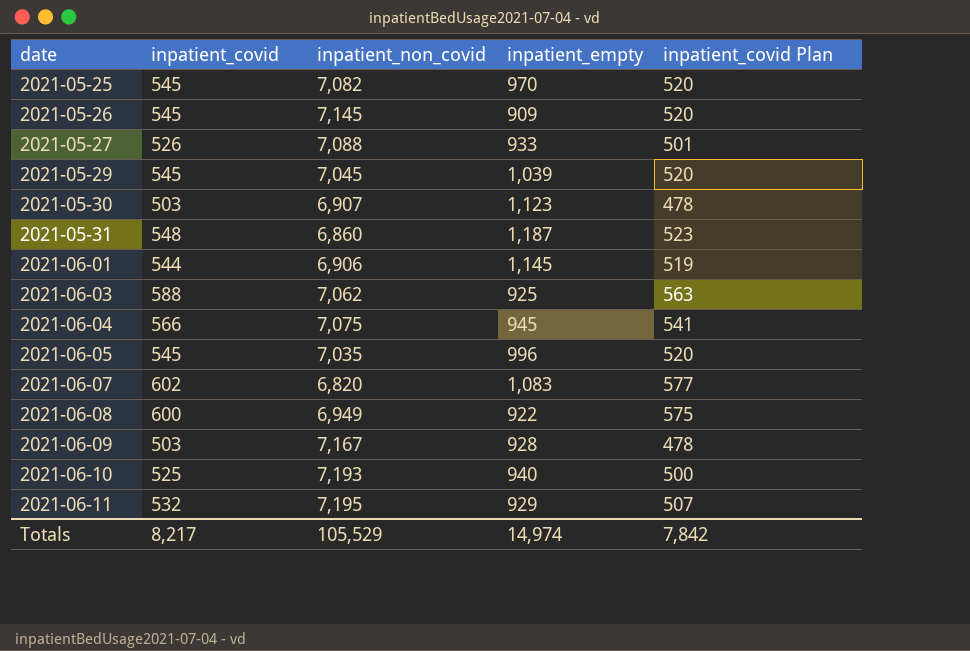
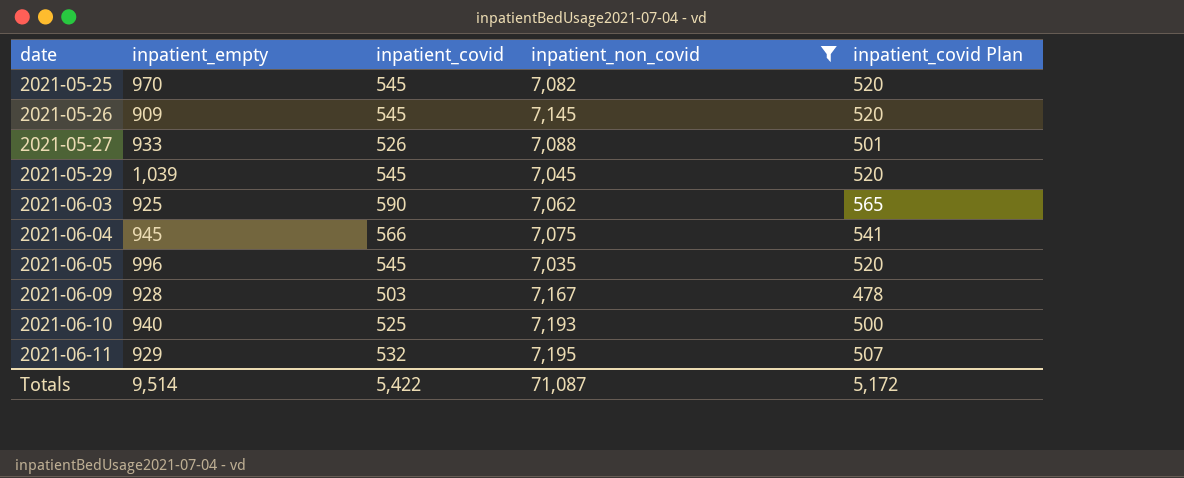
filter: none -> inpatient_non_covid >= 7,035
column inpatient_empty | position: 4 -> 2
2021-06-03 | inpatient_covid: 588 -> 590
2021-06-03 | inpatient_covid Plan: 563 -> 565
Totals | inpatient_empty: 14,974 -> 9,514
Totals | inpatient_covid: 8,217 -> 5,422
Totals | inpatient_non_covid: 105,529 -> 71,087
Totals | inpatient_covid Plan: 7,842 -> 5,172

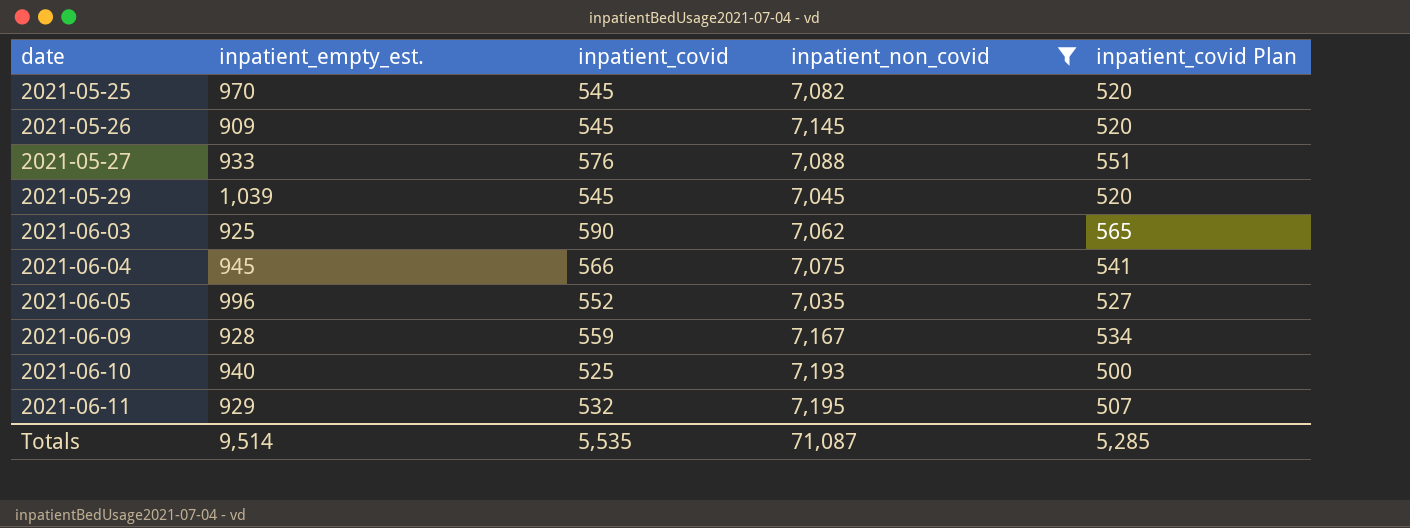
column name: inpatient_empty -> inpatient_empty_est.
2021-05-27 | inpatient_covid: 526 -> 576
2021-05-27 | inpatient_covid Plan: 501 -> 551
2021-06-05 | inpatient_covid: 545 -> 552
2021-06-05 | inpatient_covid Plan: 520 -> 527
2021-06-09 | inpatient_covid: 503 -> 559
2021-06-09 | inpatient_covid Plan: 478 -> 534
Totals | inpatient_covid: 5,422 -> 5,535
Totals | inpatient_covid Plan: 5,172 -> 5,285

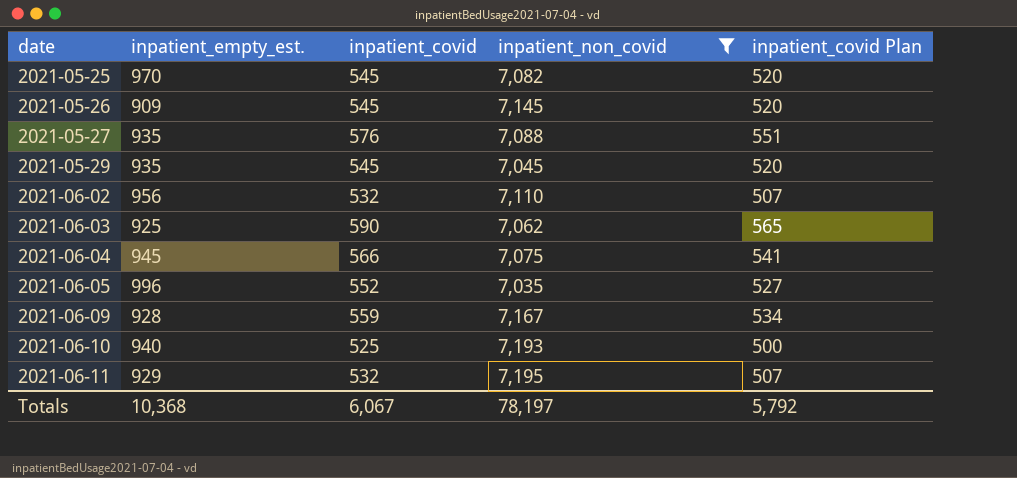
2021-05-27 | inpatient_empty_est.: 933 -> 935
2021-05-29 | inpatient_empty_est.: 1,039 -> 935
row 2021-06-02: none -> 956 | 532 | 7,110 | 507
Totals | inpatient_empty_est.: 9,514 -> 10,368
Totals | inpatient_covid: 5,535 -> 6,067
Totals | inpatient_non_covid: 71,087 -> 78,197
Totals | inpatient_covid Plan: 5,285 -> 5,792

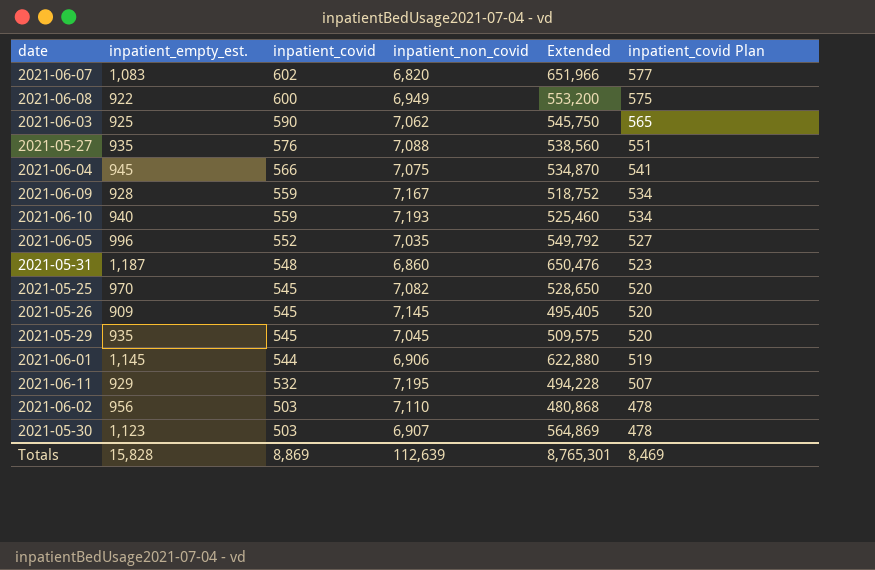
filter: inpatient_non_covid >= 7,035 -> none
row order: date ascending -> inpatient_covid descending
column Extended | formula: none -> [inpatient_empty_est.] * [inpatient_covid]
2021-06-10 | inpatient_covid: 525 -> 559
2021-06-10 | inpatient_covid Plan: 500 -> 534
2021-06-02 | inpatient_covid: 532 -> 503
2021-06-02 | inpatient_covid Plan: 507 -> 478
Totals | inpatient_empty_est.: 10,368 -> 15,828
Totals | inpatient_covid: 6,067 -> 8,869
Totals | inpatient_non_covid: 78,197 -> 112,639
Totals | inpatient_covid Plan: 5,792 -> 8,469

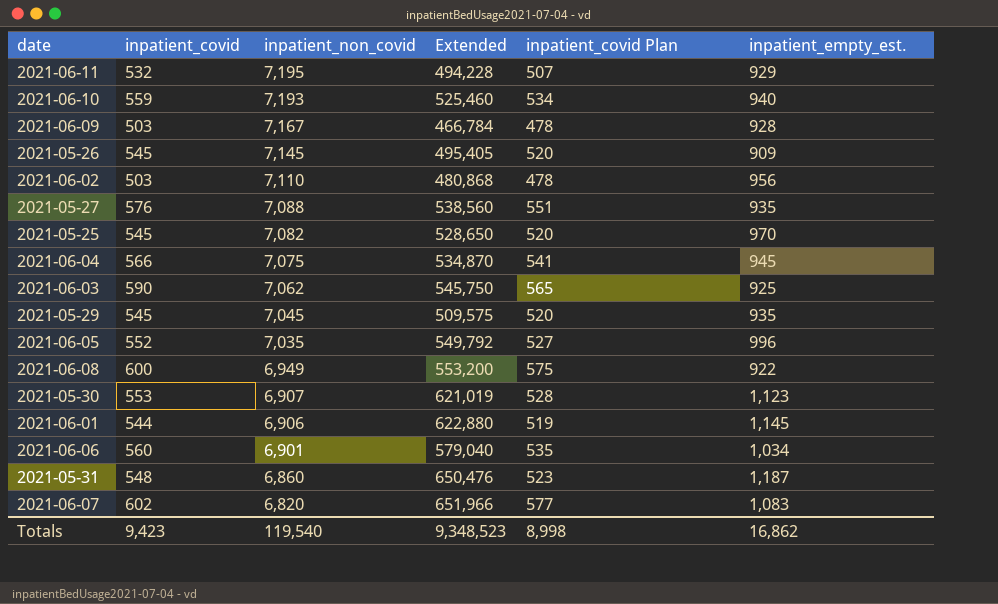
row order: inpatient_covid descending -> inpatient_non_covid descending
column inpatient_empty_est. | position: 2 -> 6
2021-06-09 | inpatient_covid: 559 -> 503
2021-06-09 | Extended: 518,752 -> 466,784
2021-06-09 | inpatient_covid Plan: 534 -> 478
2021-05-30 | inpatient_covid: 503 -> 553
2021-05-30 | Extended: 564,869 -> 621,019
2021-05-30 | inpatient_covid Plan: 478 -> 528
row 2021-06-06: none -> 560 | 6,901 | 579,040 | 535 | 1,034
Totals | inpatient_covid: 8,869 -> 9,423
Totals | inpatient_non_covid: 112,639 -> 119,540
Totals | Extended: 8,765,301 -> 9,348,523
Totals | inpatient_covid Plan: 8,469 -> 8,998
Totals | inpatient_empty_est.: 15,828 -> 16,862

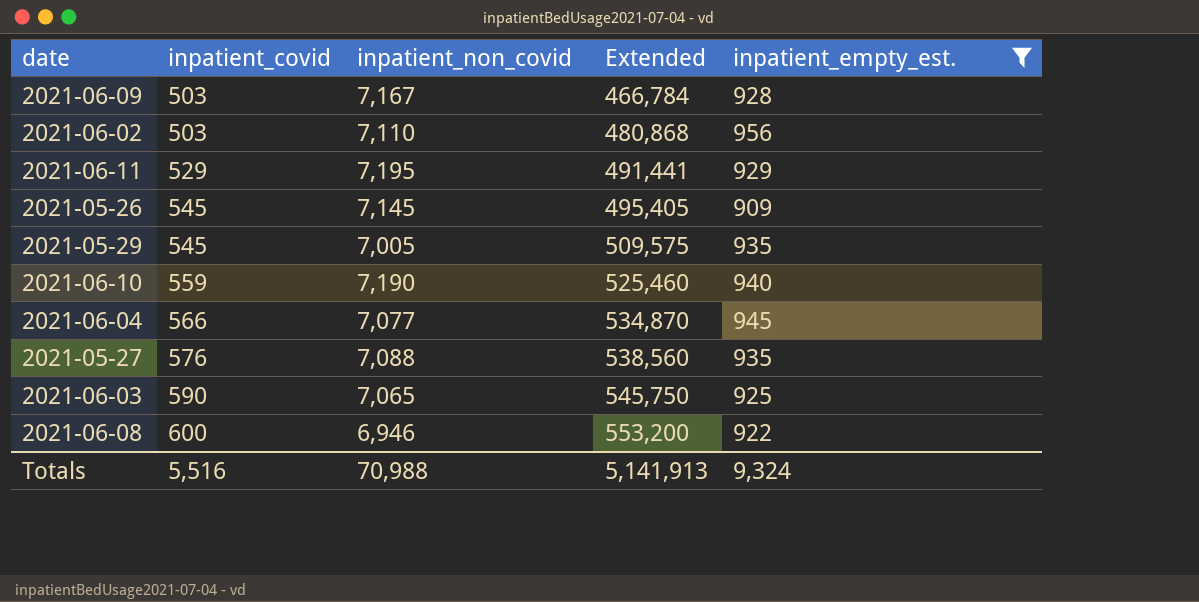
filter: none -> inpatient_empty_est. <= 956
row order: inpatient_non_covid descending -> inpatient_covid ascending
column inpatient_covid Plan | formula: [inpatient_covid] - 25 -> none
2021-06-11 | inpatient_covid: 532 -> 529
2021-06-11 | Extended: 494,228 -> 491,441
2021-05-29 | inpatient_non_covid: 7,045 -> 7,005
2021-06-10 | inpatient_non_covid: 7,193 -> 7,190
2021-06-04 | inpatient_non_covid: 7,075 -> 7,077
2021-06-03 | inpatient_non_covid: 7,062 -> 7,065
2021-06-08 | inpatient_non_covid: 6,949 -> 6,946
Totals | inpatient_covid: 9,423 -> 5,516
Totals | inpatient_non_covid: 119,540 -> 70,988
Totals | Extended: 9,348,523 -> 5,141,913
Totals | inpatient_empty_est.: 16,862 -> 9,324

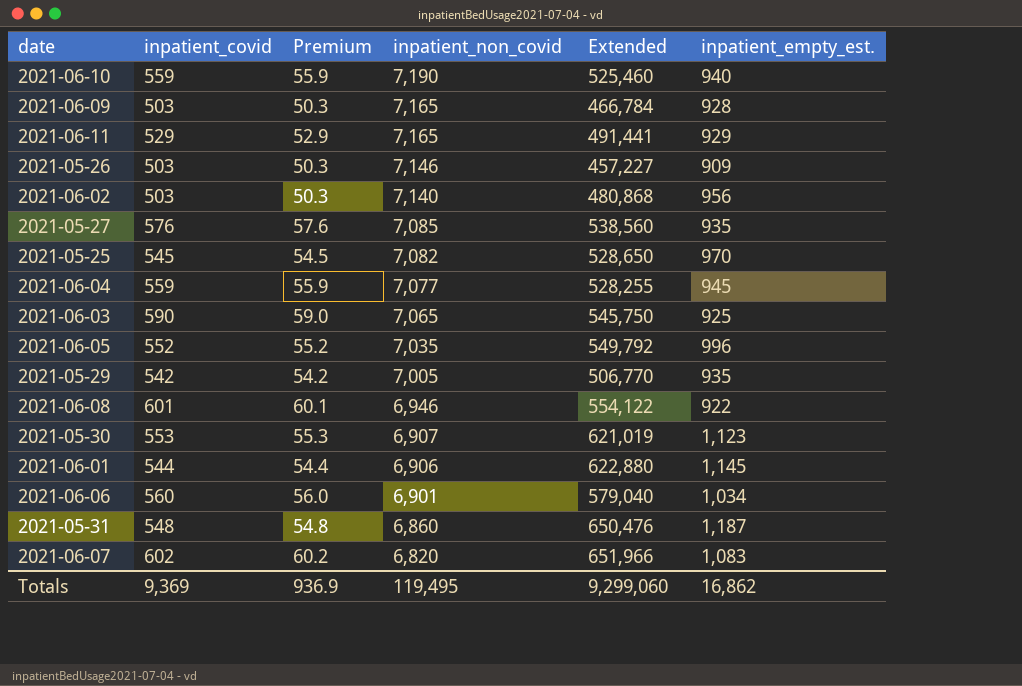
filter: inpatient_empty_est. <= 956 -> none
row order: inpatient_covid ascending -> inpatient_non_covid descending
column Premium | formula: none -> [inpatient_covid] * 0.1
2021-06-09 | inpatient_non_covid: 7,167 -> 7,165
2021-06-11 | inpatient_non_covid: 7,195 -> 7,165
2021-05-26 | inpatient_covid: 545 -> 503
2021-05-26 | inpatient_non_covid: 7,145 -> 7,146
2021-05-26 | Extended: 495,405 -> 457,227
2021-06-02 | inpatient_non_covid: 7,110 -> 7,140
2021-05-27 | inpatient_non_covid: 7,088 -> 7,085
2021-06-04 | inpatient_covid: 566 -> 559
2021-06-04 | Extended: 534,870 -> 528,255
2021-05-29 | inpatient_covid: 545 -> 542
2021-05-29 | Extended: 509,575 -> 506,770
2021-06-08 | inpatient_covid: 600 -> 601
2021-06-08 | Extended: 553,200 -> 554,122
Totals | inpatient_covid: 5,516 -> 9,369
Totals | inpatient_non_covid: 70,988 -> 119,495
Totals | Extended: 5,141,913 -> 9,299,060
Totals | inpatient_empty_est.: 9,324 -> 16,862

